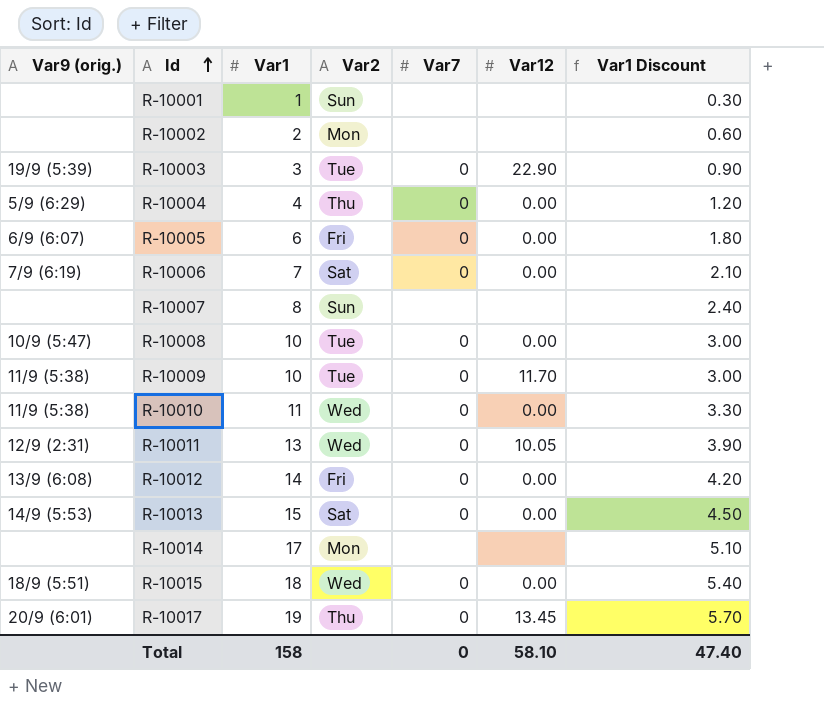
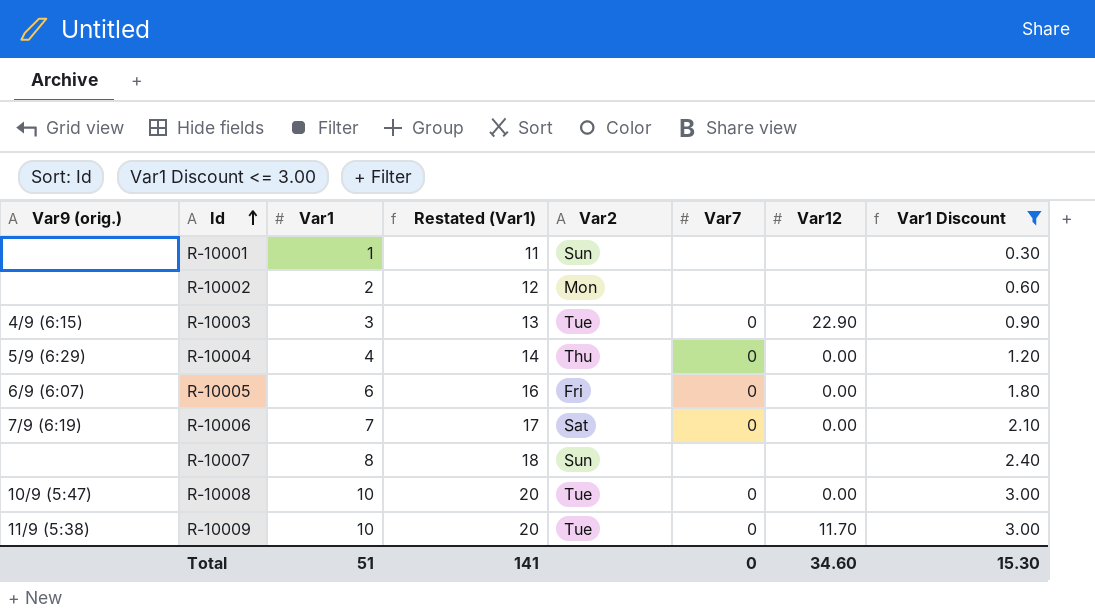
filter: none -> Var1 Discount <= 3.00
column Restated (Var1) | formula: none -> [Var1] + 10
R-10003 | Var9 (orig.): 19/9 (5:39) -> 4/9 (6:15)
Total | Var1: 158 -> 51
Total | Var12: 58.10 -> 34.60
Total | Var1 Discount: 47.40 -> 15.30

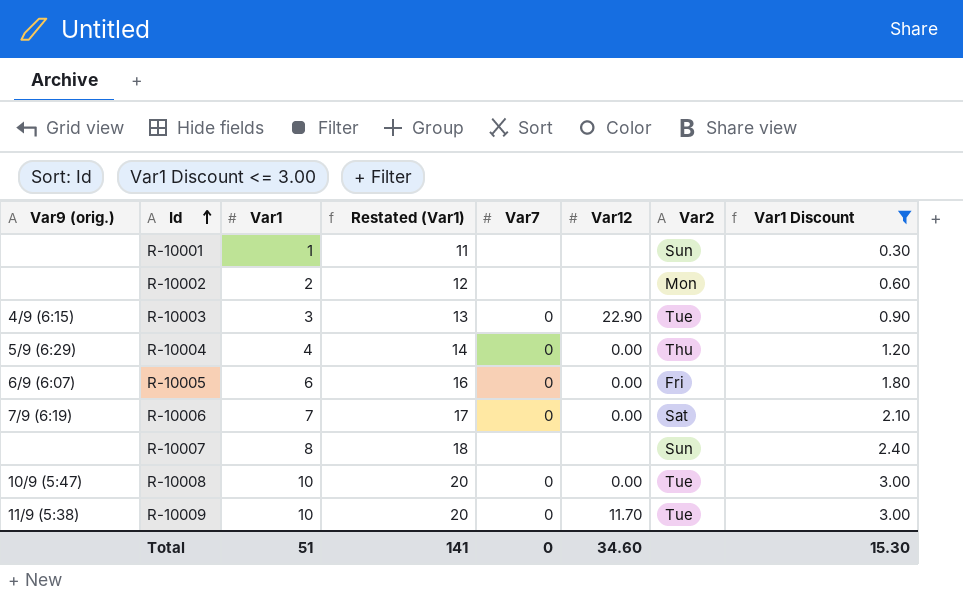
column Var2 | position: 5 -> 7

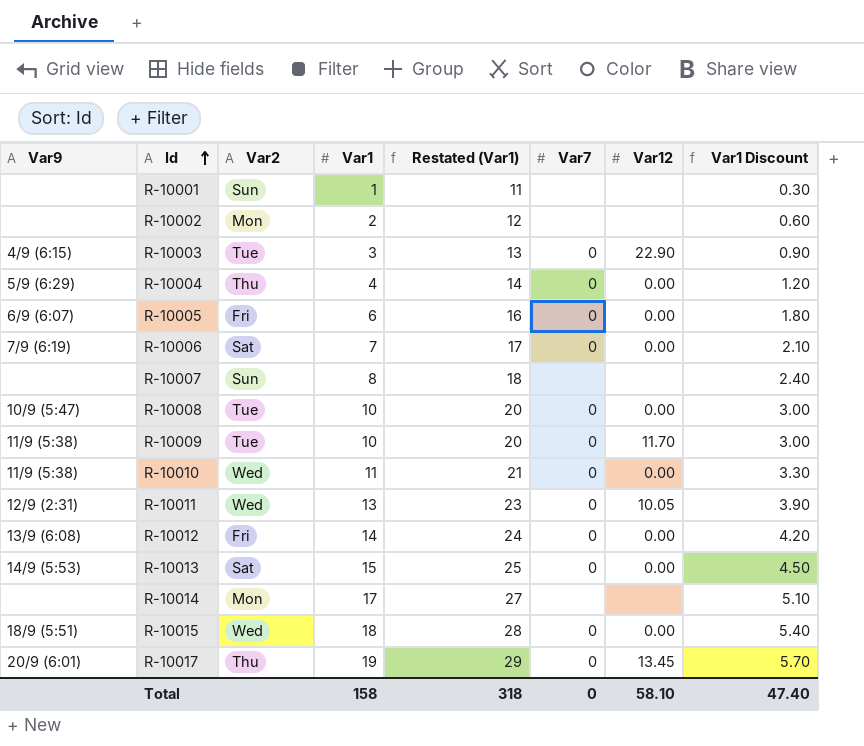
filter: Var1 Discount <= 3.00 -> none
column name: Var9 (orig.) -> Var9
column Var2 | position: 7 -> 3
Total | Var1: 51 -> 158
Total | Restated (Var1): 141 -> 318
Total | Var12: 34.60 -> 58.10
Total | Var1 Discount: 15.30 -> 47.40

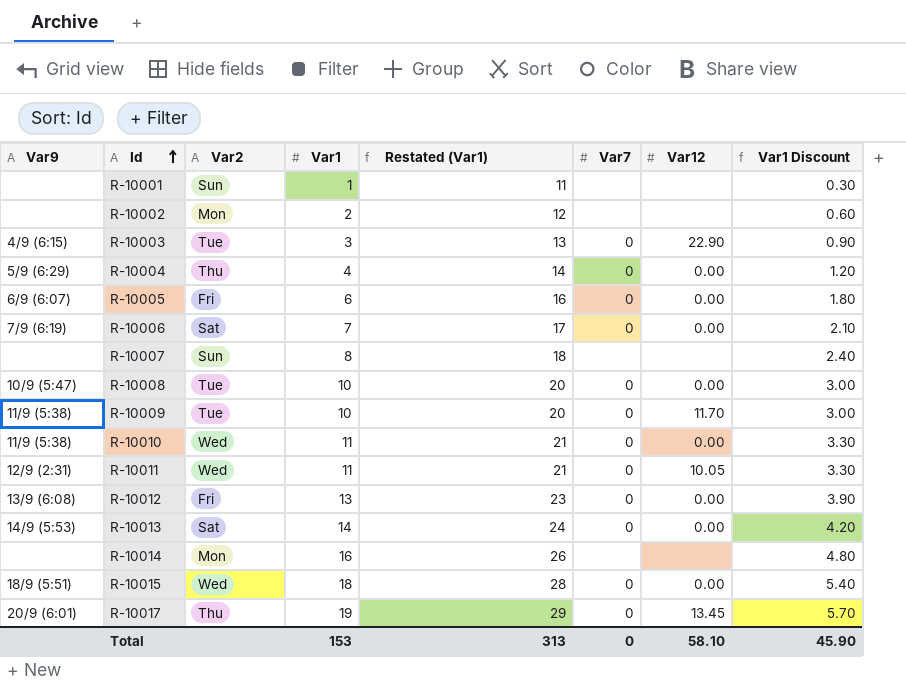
R-10011 | Var1: 13 -> 11
R-10011 | Restated (Var1): 23 -> 21
R-10011 | Var1 Discount: 3.90 -> 3.30
R-10012 | Var1: 14 -> 13
R-10012 | Restated (Var1): 24 -> 23
R-10012 | Var1 Discount: 4.20 -> 3.90
R-10013 | Var1: 15 -> 14
R-10013 | Restated (Var1): 25 -> 24
R-10013 | Var1 Discount: 4.50 -> 4.20
R-10014 | Var1: 17 -> 16
R-10014 | Restated (Var1): 27 -> 26
R-10014 | Var1 Discount: 5.10 -> 4.80
Total | Var1: 158 -> 153
Total | Restated (Var1): 318 -> 313
Total | Var1 Discount: 47.40 -> 45.90

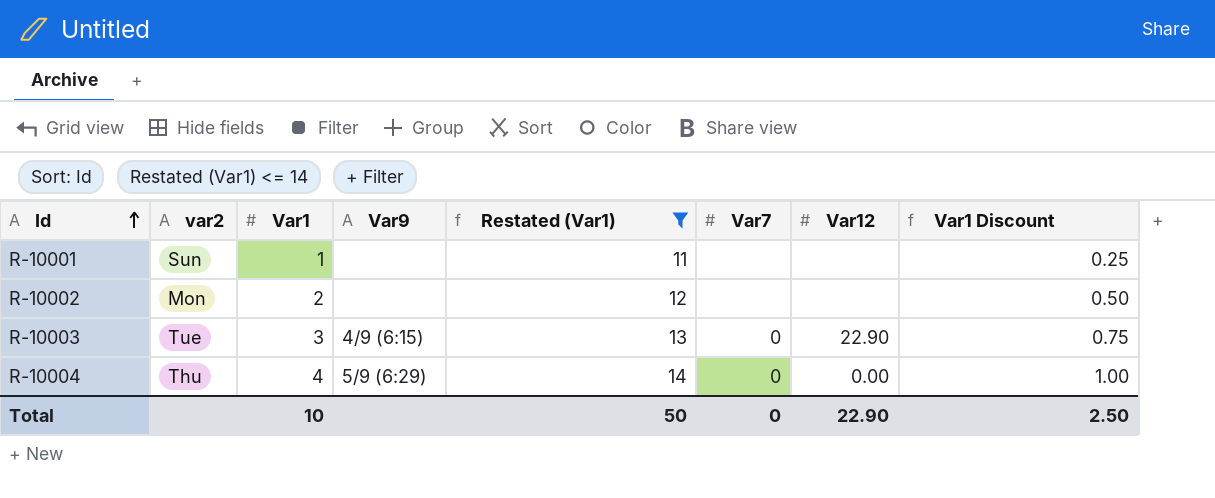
filter: none -> Restated (Var1) <= 14
column name: Var2 -> var2
column Var9 | position: 1 -> 4
column Var1 Discount | formula: [Var1] * 0.3 -> [Var1] * 0.25
Total | Var1: 153 -> 10
Total | Restated (Var1): 313 -> 50
Total | Var12: 58.10 -> 22.90
Total | Var1 Discount: 45.90 -> 2.50

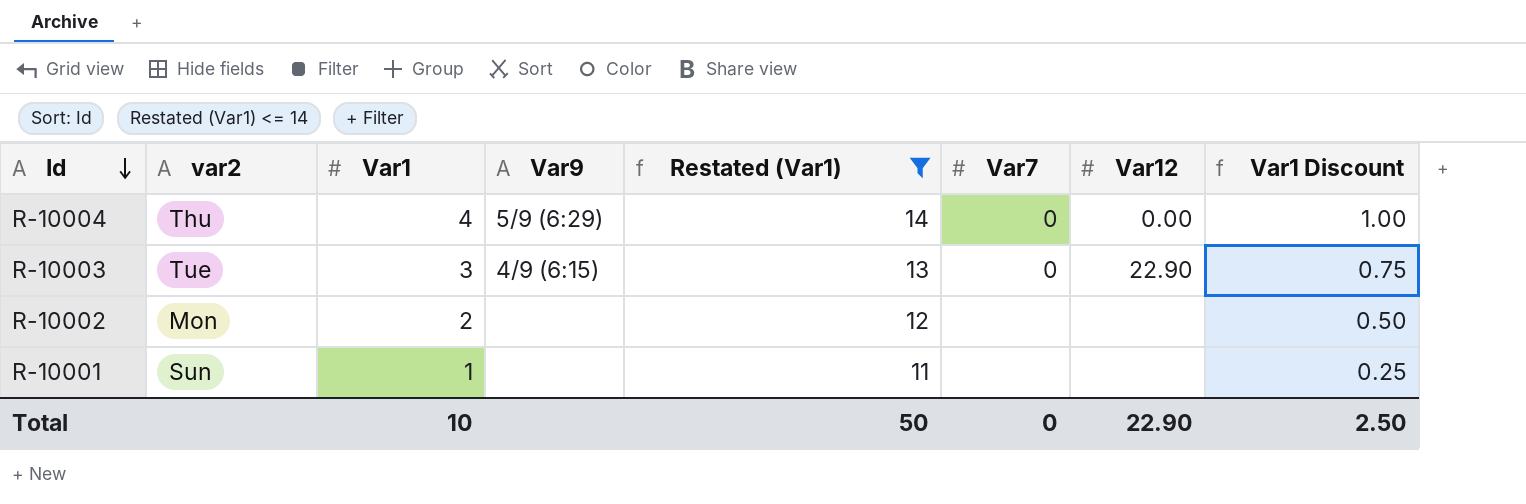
row order: Id ascending -> Id descending

